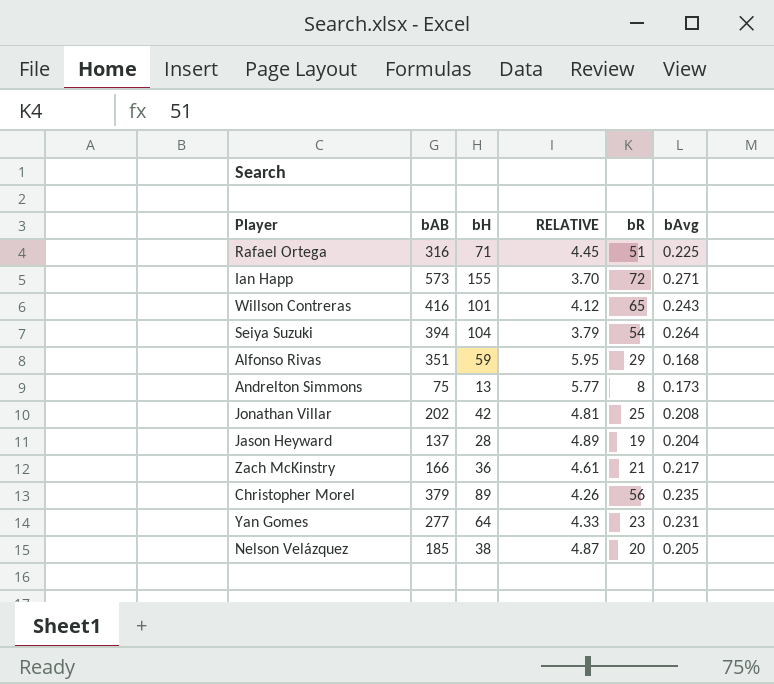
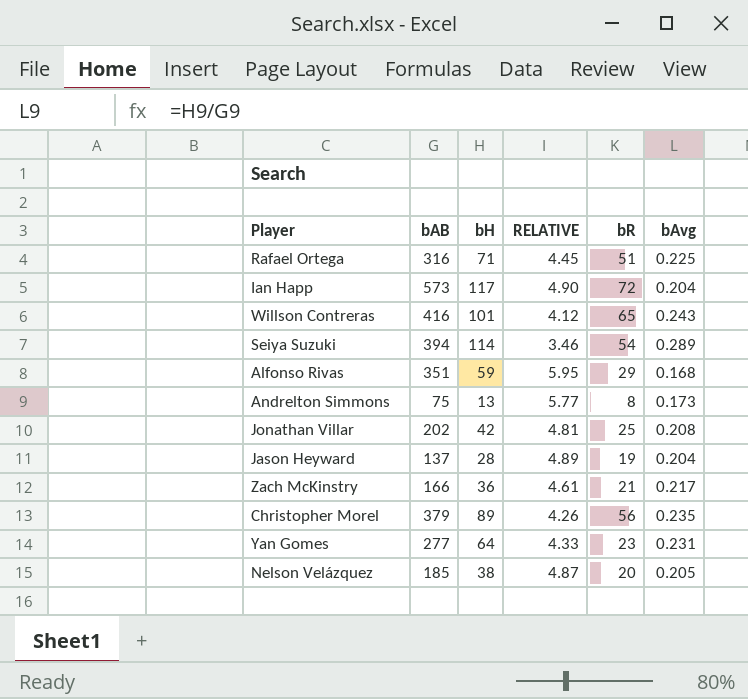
Ian Happ | bH: 155 -> 117
Ian Happ | RELATIVE: 3.70 -> 4.90
Ian Happ | bAvg: 0.271 -> 0.204
Seiya Suzuki | bH: 104 -> 114
Seiya Suzuki | RELATIVE: 3.79 -> 3.46
Seiya Suzuki | bAvg: 0.264 -> 0.289

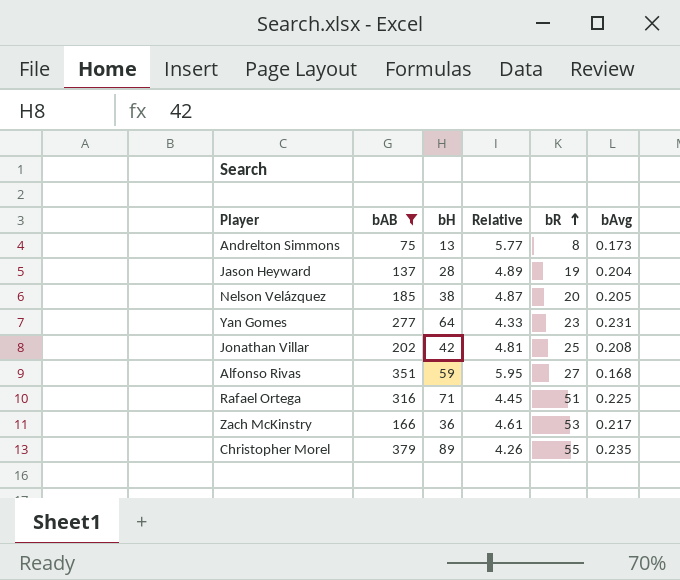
filter: none -> bAB <= 379
row order: none -> bR ascending
column name: RELATIVE -> Relative
Alfonso Rivas | bR: 29 -> 27
Zach McKinstry | bR: 21 -> 53
Christopher Morel | bR: 56 -> 55

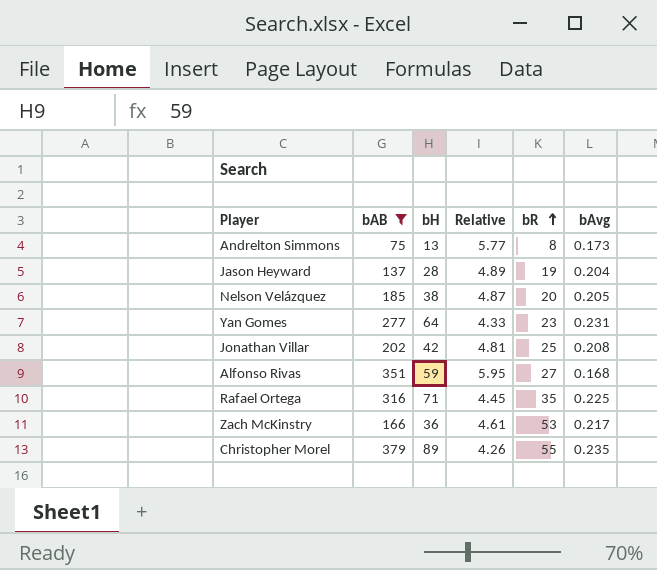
Rafael Ortega | bR: 51 -> 35

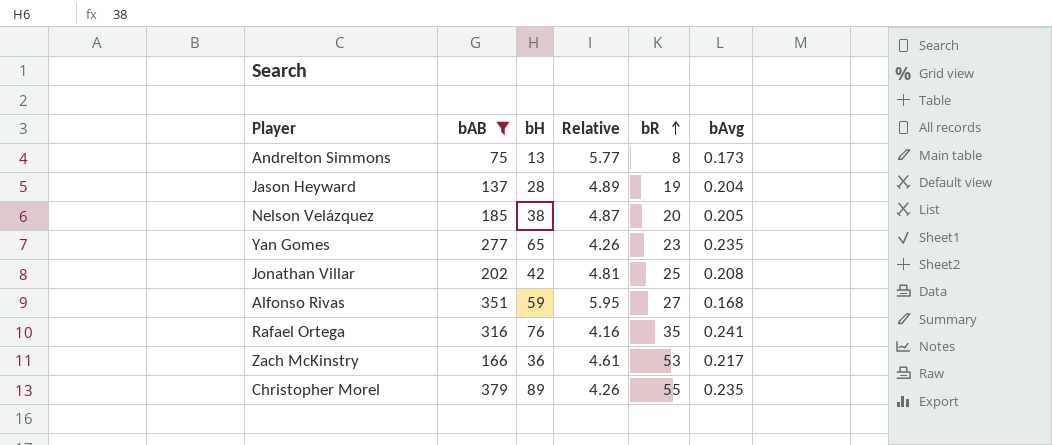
Yan Gomes | bH: 64 -> 65
Yan Gomes | Relative: 4.33 -> 4.26
Yan Gomes | bAvg: 0.231 -> 0.235
Rafael Ortega | bH: 71 -> 76
Rafael Ortega | Relative: 4.45 -> 4.16
Rafael Ortega | bAvg: 0.225 -> 0.241

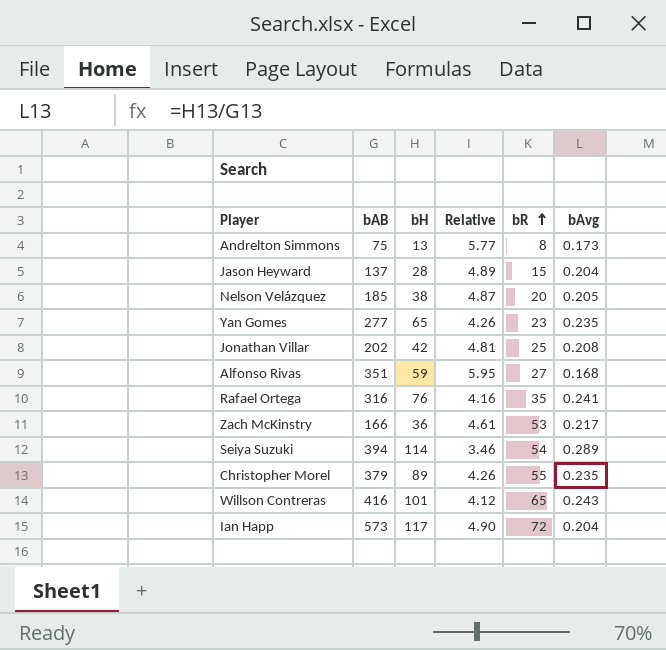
filter: bAB <= 379 -> none
Jason Heyward | bR: 19 -> 15

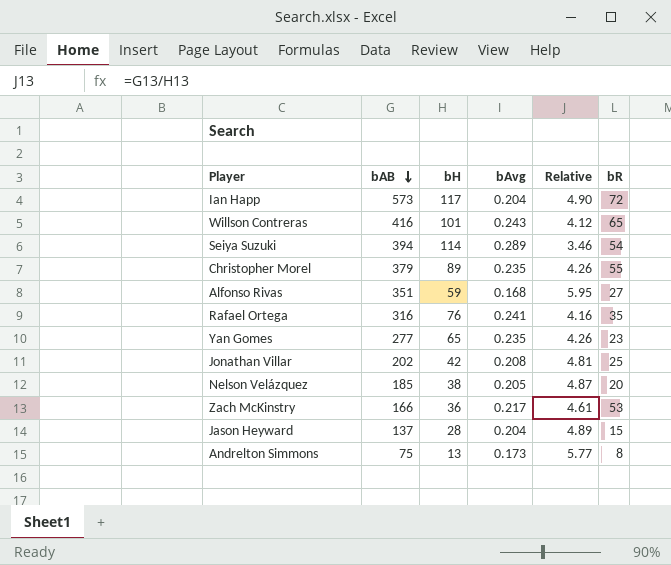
row order: bR ascending -> bAB descending
column bAvg | position: 6 -> 4

